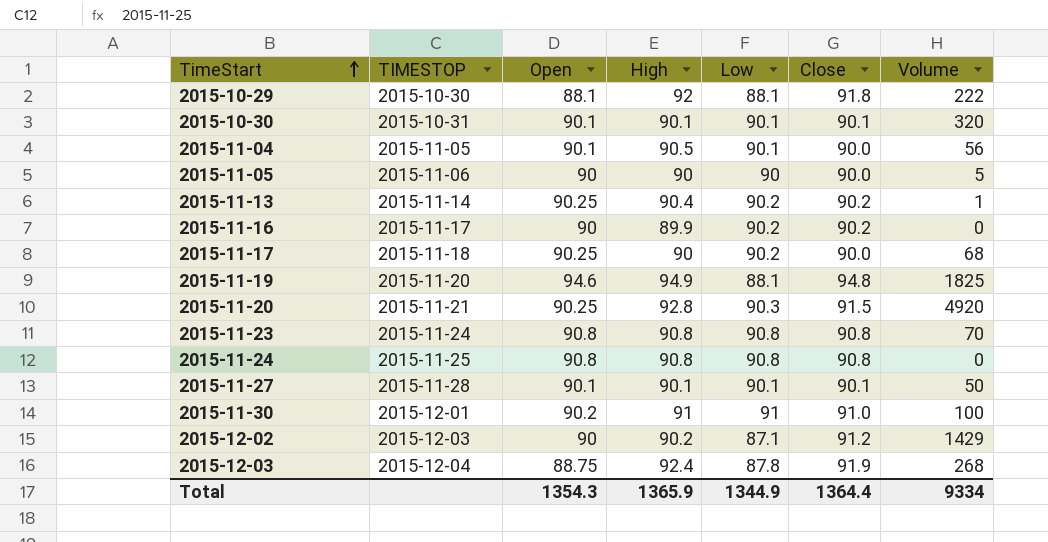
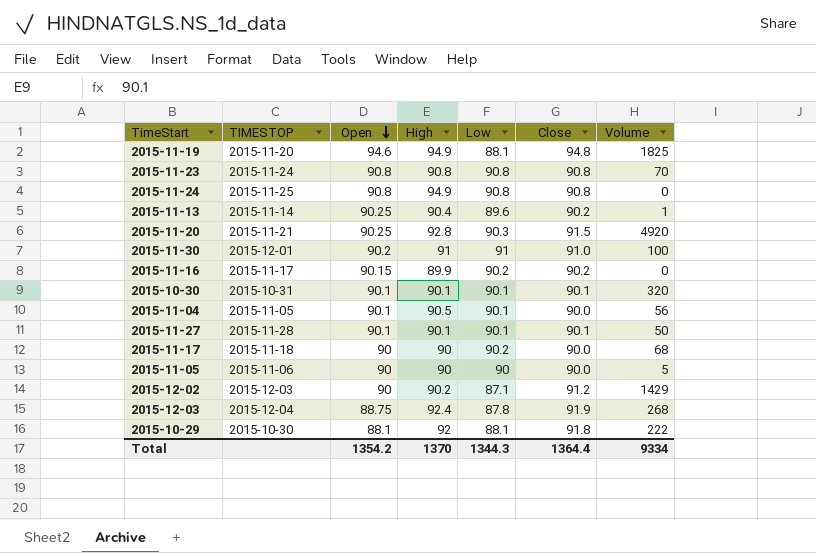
row order: TimeStart ascending -> Open descending
2015-11-24 | High: 90.8 -> 94.9
2015-11-13 | Low: 90.2 -> 89.6
2015-11-16 | Open: 90 -> 90.15
2015-11-17 | Open: 90.25 -> 90
Total | Open: 1354.3 -> 1354.2
Total | High: 1365.9 -> 1370
Total | Low: 1344.9 -> 1344.3

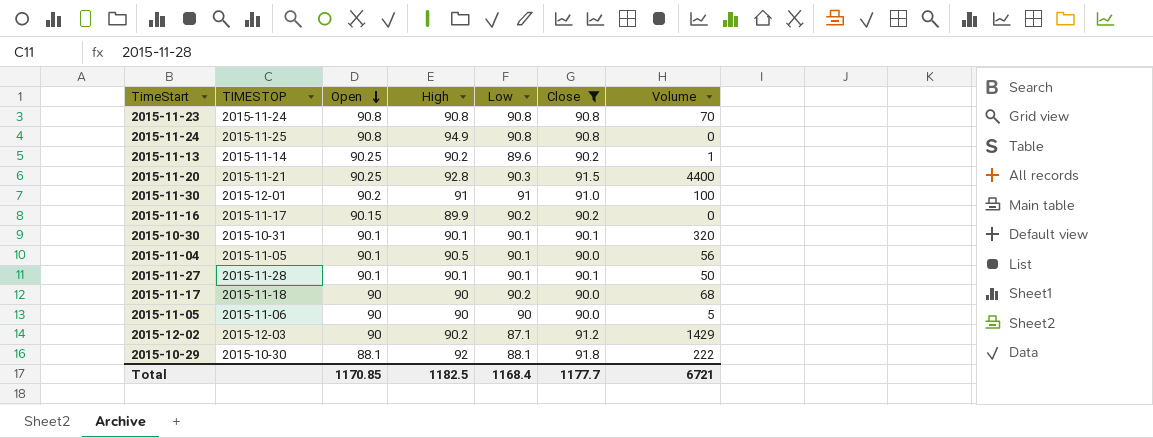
filter: none -> Close <= 91.8
2015-11-13 | High: 90.4 -> 90.2
2015-11-20 | Volume: 4920 -> 4400
Total | Open: 1354.2 -> 1170.85
Total | High: 1370 -> 1182.5
Total | Low: 1344.3 -> 1168.4
Total | Close: 1364.4 -> 1177.7
Total | Volume: 9334 -> 6721

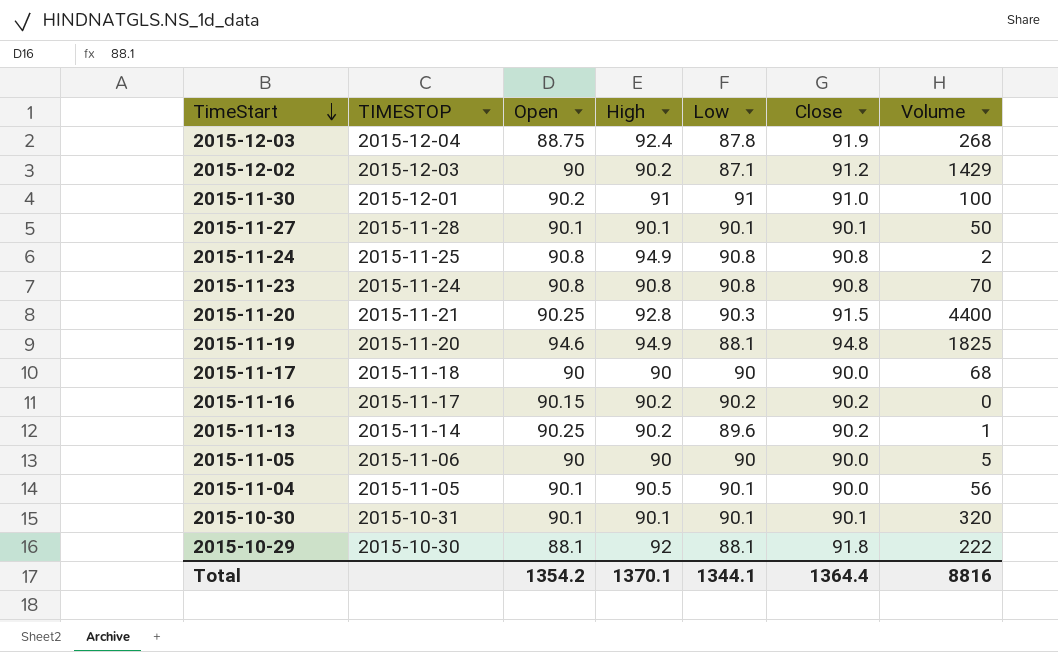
filter: Close <= 91.8 -> none
row order: Open descending -> TimeStart descending
2015-11-24 | Volume: 0 -> 2
2015-11-17 | Low: 90.2 -> 90
2015-11-16 | High: 89.9 -> 90.2
Total | Open: 1170.85 -> 1354.2
Total | High: 1182.5 -> 1370.1
Total | Low: 1168.4 -> 1344.1
Total | Close: 1177.7 -> 1364.4
Total | Volume: 6721 -> 8816

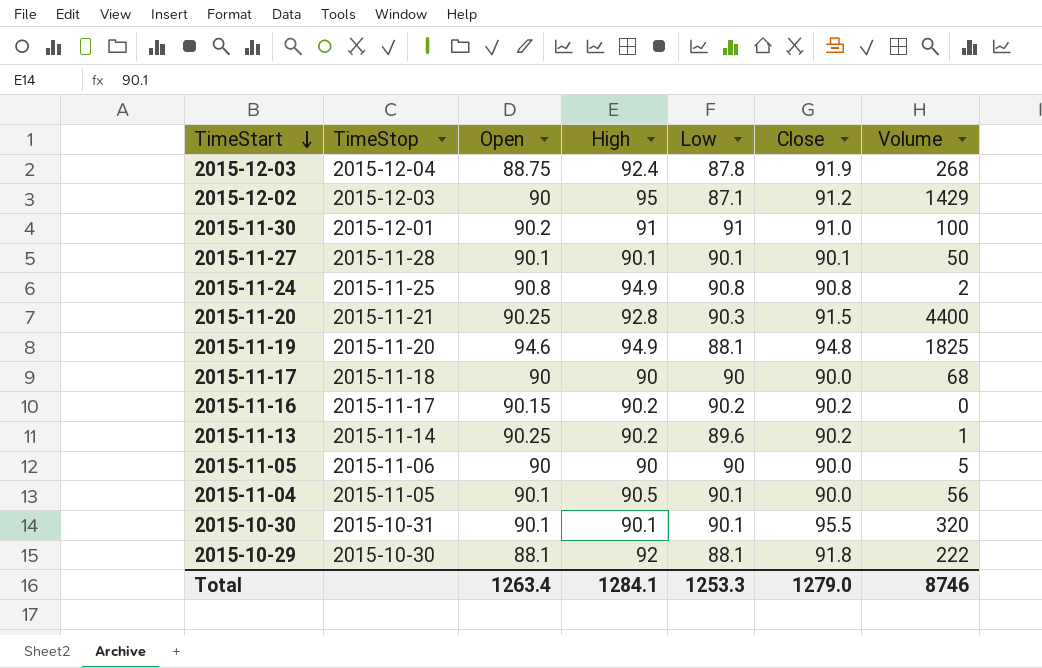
column name: TIMESTOP -> TimeStop
row 2015-11-23: 2015-11-24 | 90.8 | 90.8 | 90.8 | 90.8 | 70 -> none
2015-12-02 | High: 90.2 -> 95
2015-10-30 | Close: 90.1 -> 95.5
Total | Open: 1354.2 -> 1263.4
Total | High: 1370.1 -> 1284.1
Total | Low: 1344.1 -> 1253.3
Total | Close: 1364.4 -> 1279.0
Total | Volume: 8816 -> 8746

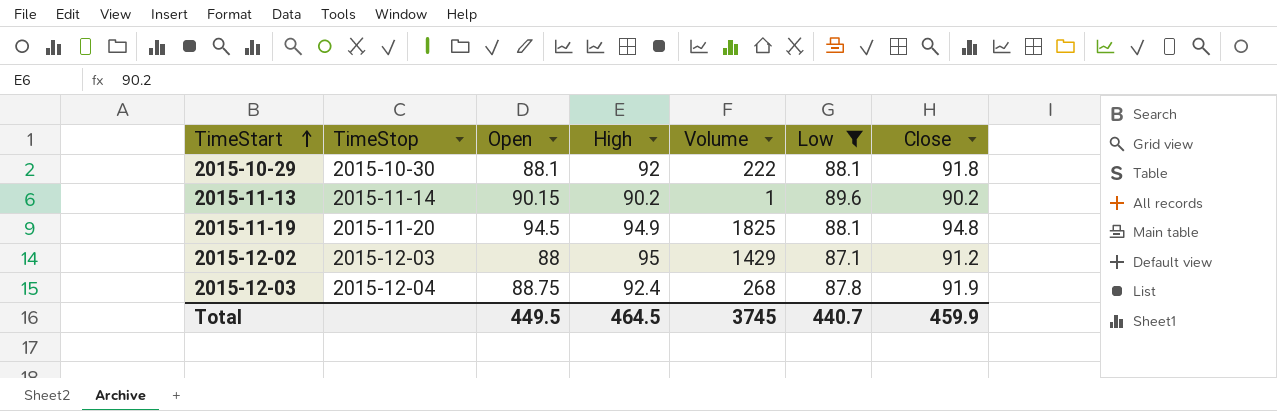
filter: none -> Low <= 89.6
row order: TimeStart descending -> TimeStart ascending
column Volume | position: 7 -> 5
2015-11-13 | Open: 90.25 -> 90.15
2015-11-19 | Open: 94.6 -> 94.5
2015-12-02 | Open: 90 -> 88
Total | Open: 1263.4 -> 449.5
Total | High: 1284.1 -> 464.5
Total | Volume: 8746 -> 3745
Total | Low: 1253.3 -> 440.7
Total | Close: 1279.0 -> 459.9

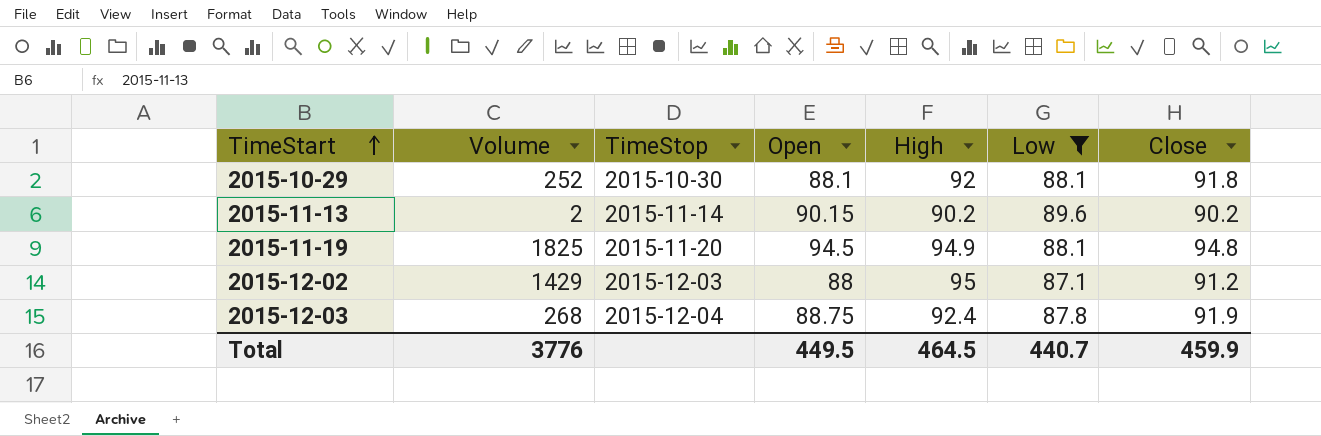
column Volume | position: 5 -> 2
2015-10-29 | Volume: 222 -> 252
2015-11-13 | Volume: 1 -> 2
Total | Volume: 3745 -> 3776

